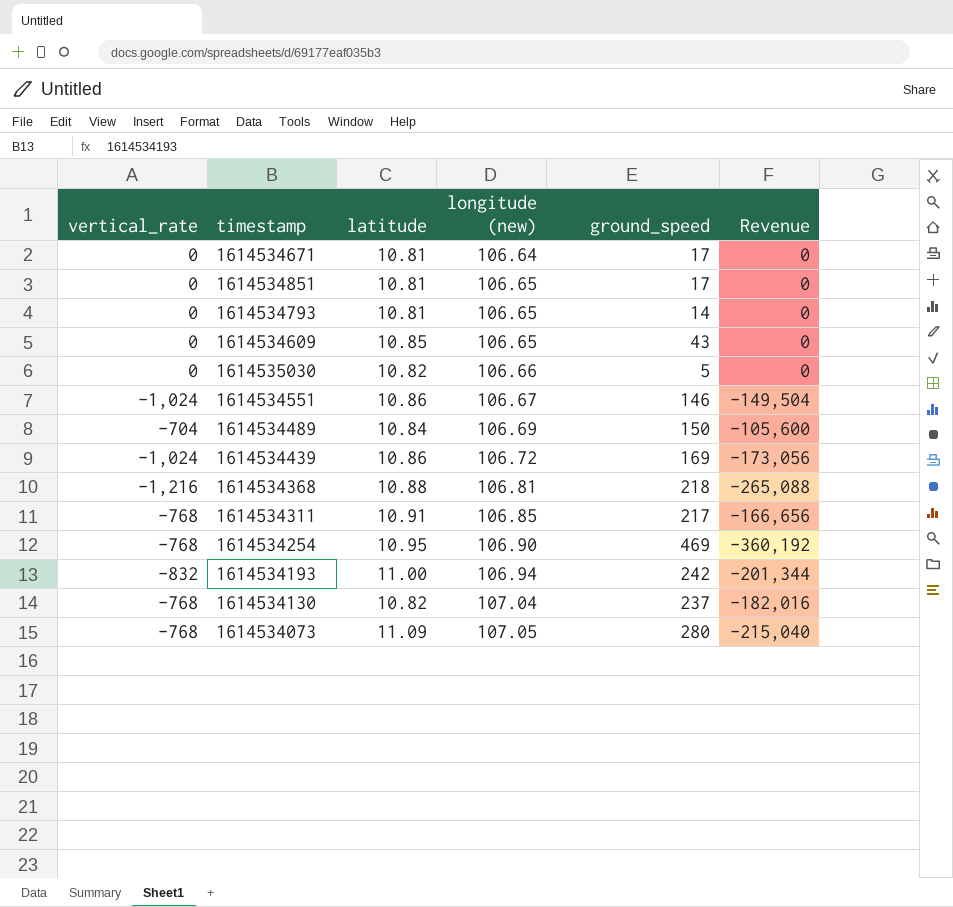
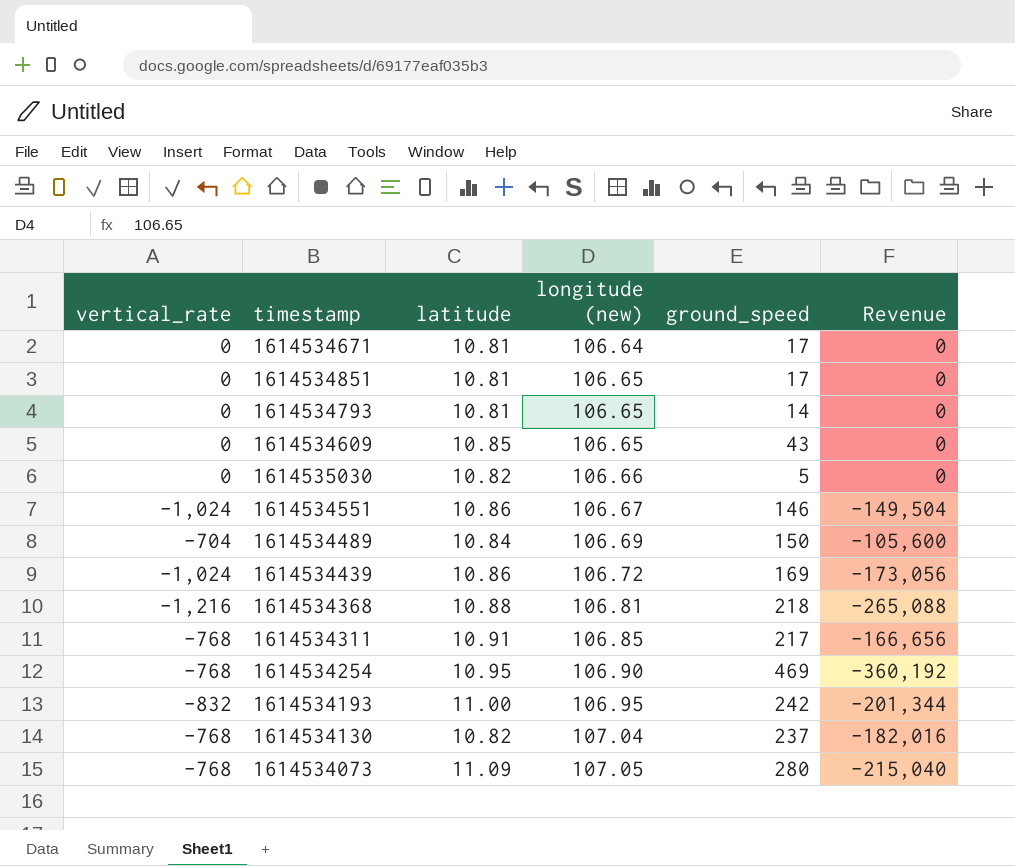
1614534193 | longitude (new): 106.94 -> 106.95

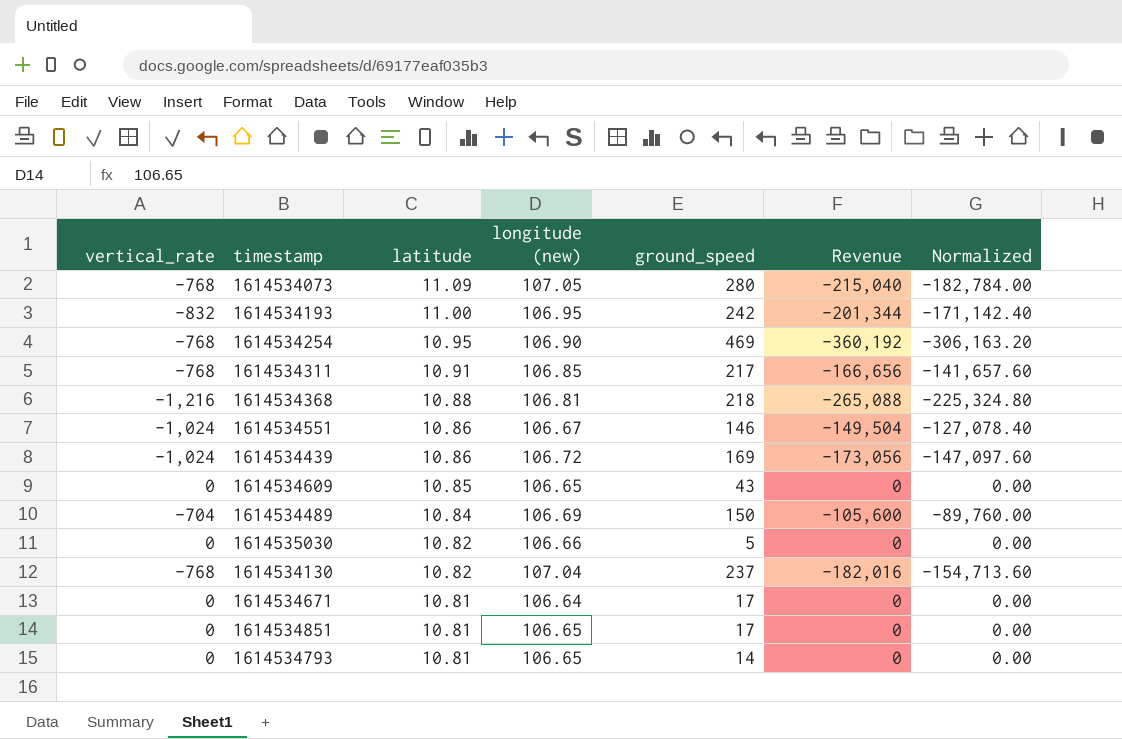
row order: longitude (new) ascending -> latitude descending
column Normalized | formula: none -> [Revenue] * 0.85

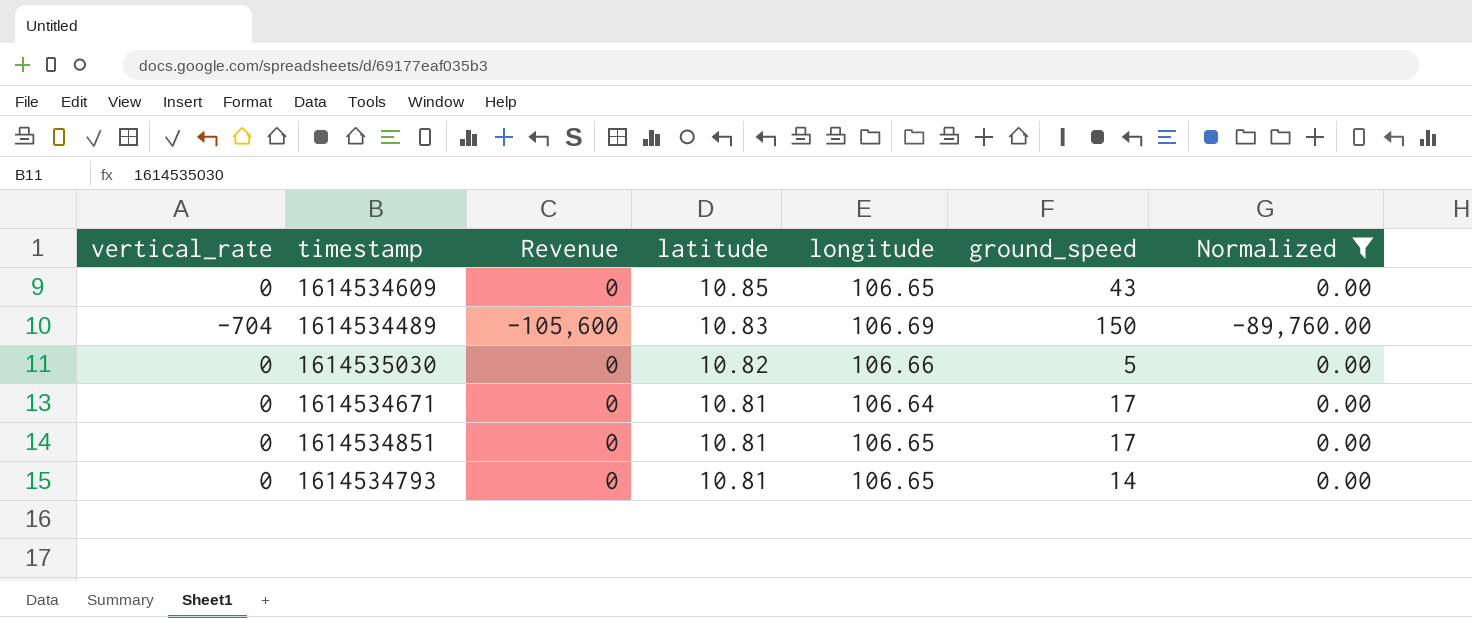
filter: none -> Normalized >= -89,760.00
column Revenue | position: 6 -> 3
column name: longitude (new) -> longitude
1614534489 | latitude: 10.84 -> 10.83

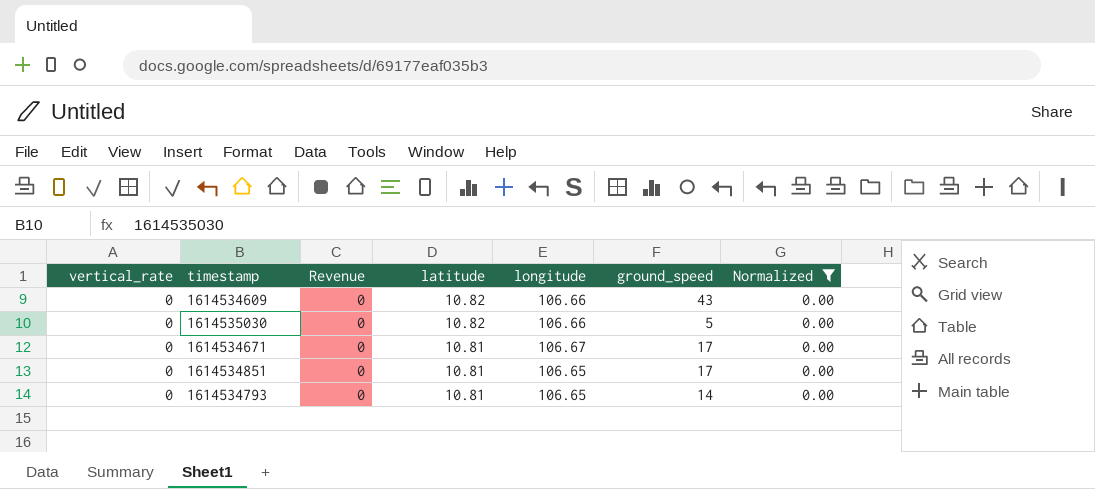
row 1614534489: -704 | -105,600 | 10.83 | 106.69 | 150 | -89,760.00 -> none
1614534609 | latitude: 10.85 -> 10.82
1614534609 | longitude: 106.65 -> 106.66
1614534671 | longitude: 106.64 -> 106.67

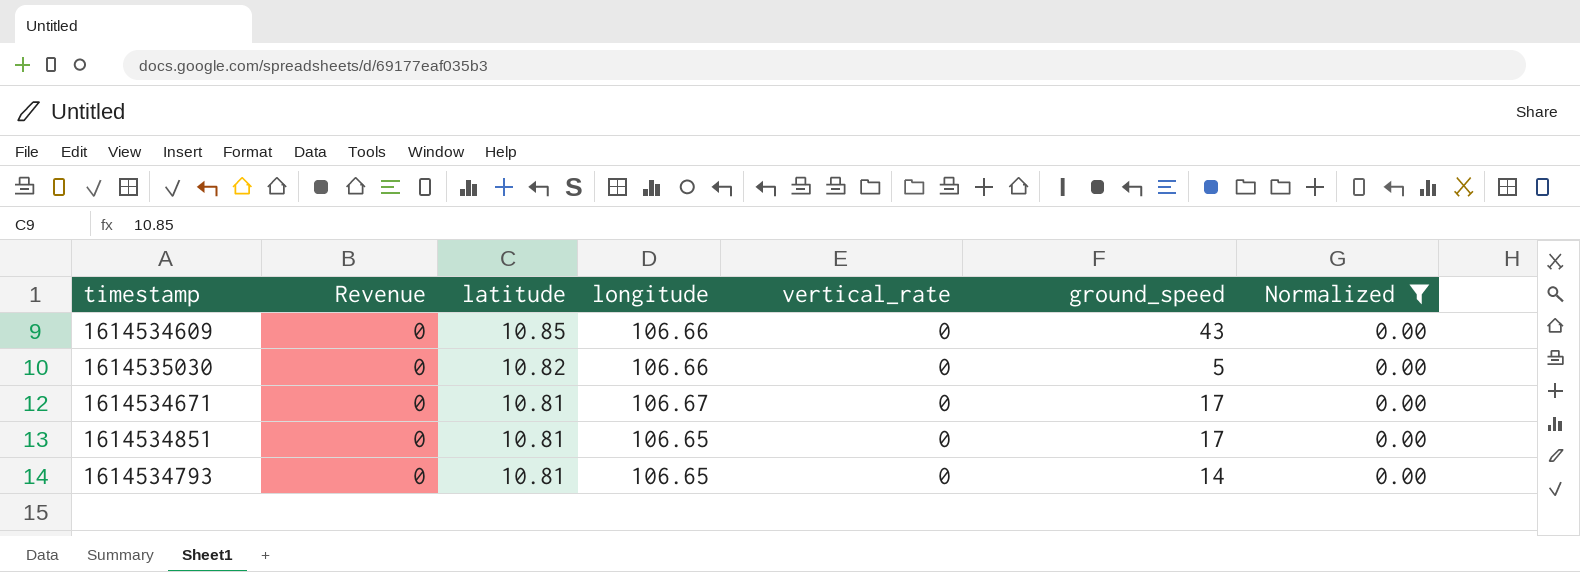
column vertical_rate | position: 1 -> 5
1614534609 | latitude: 10.82 -> 10.85

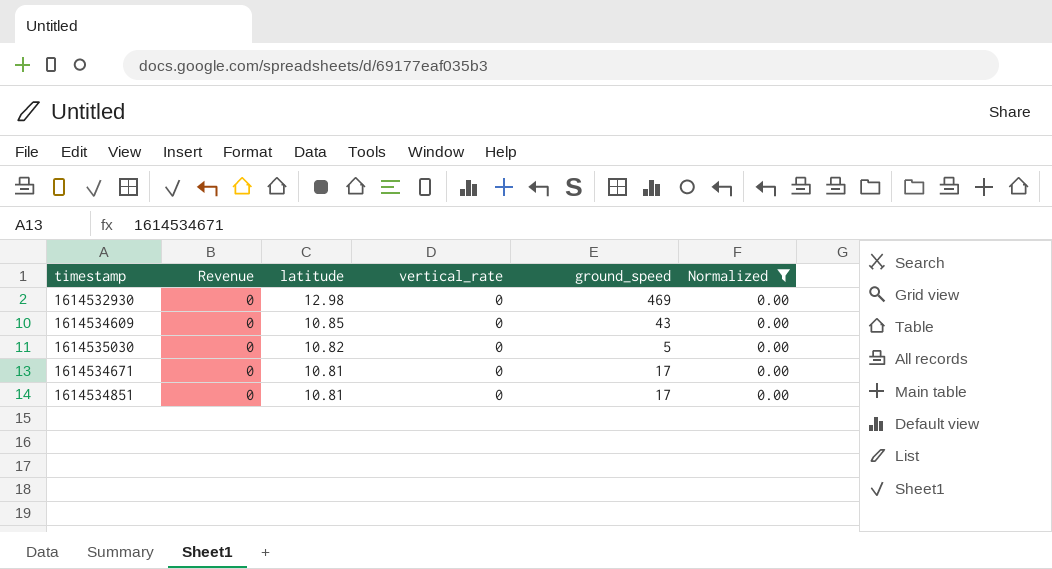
column longitude | position: 4 -> none
row 1614534793: 0 | 10.81 | 106.65 | 0 | 14 | 0.00 -> none
row 1614532930: none -> 0 | 12.98 | 0 | 469 | 0.00

